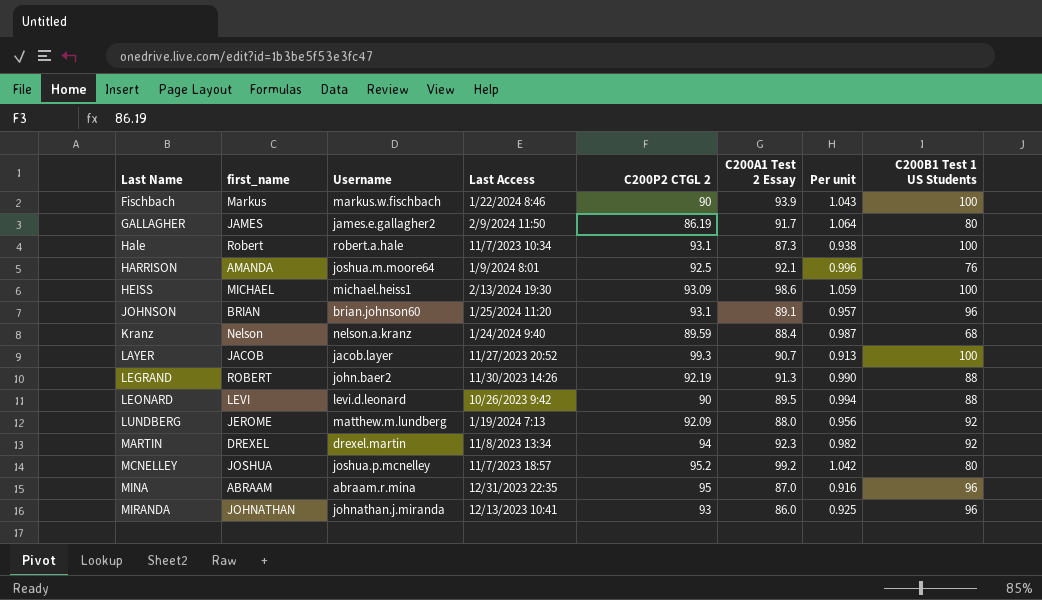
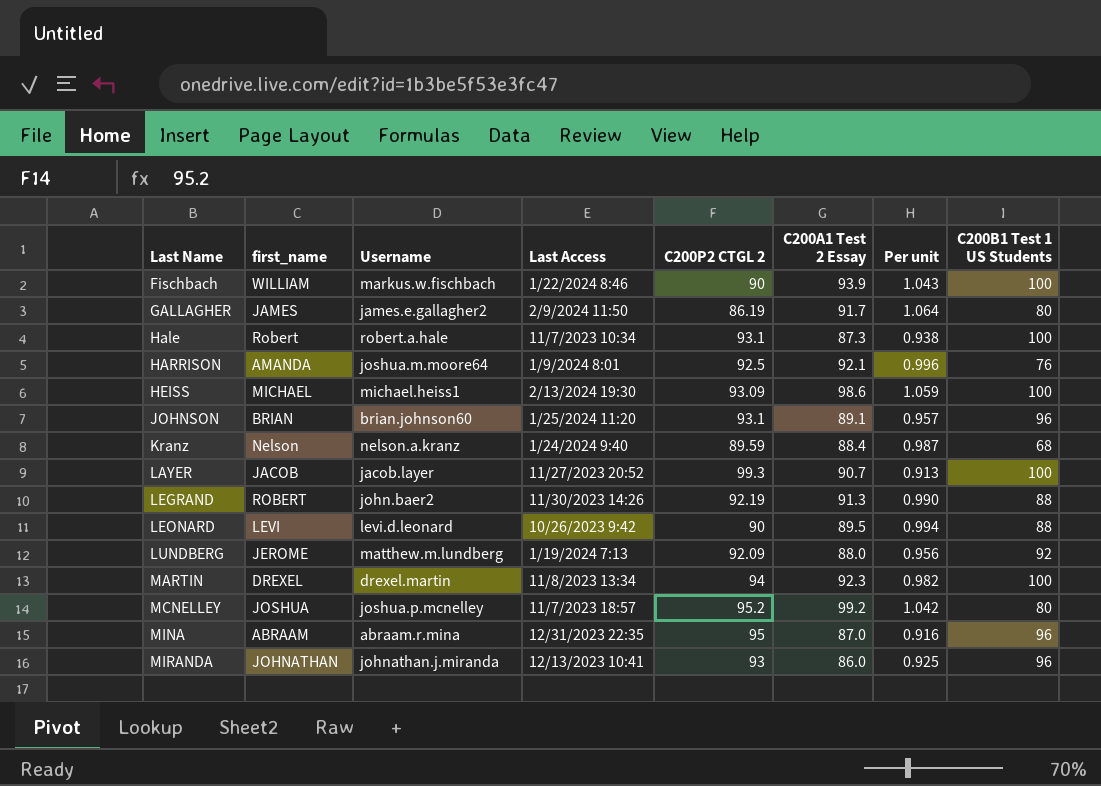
Fischbach | first_name: Markus -> WILLIAM
MARTIN | C200B1 Test 1 US Students: 92 -> 100

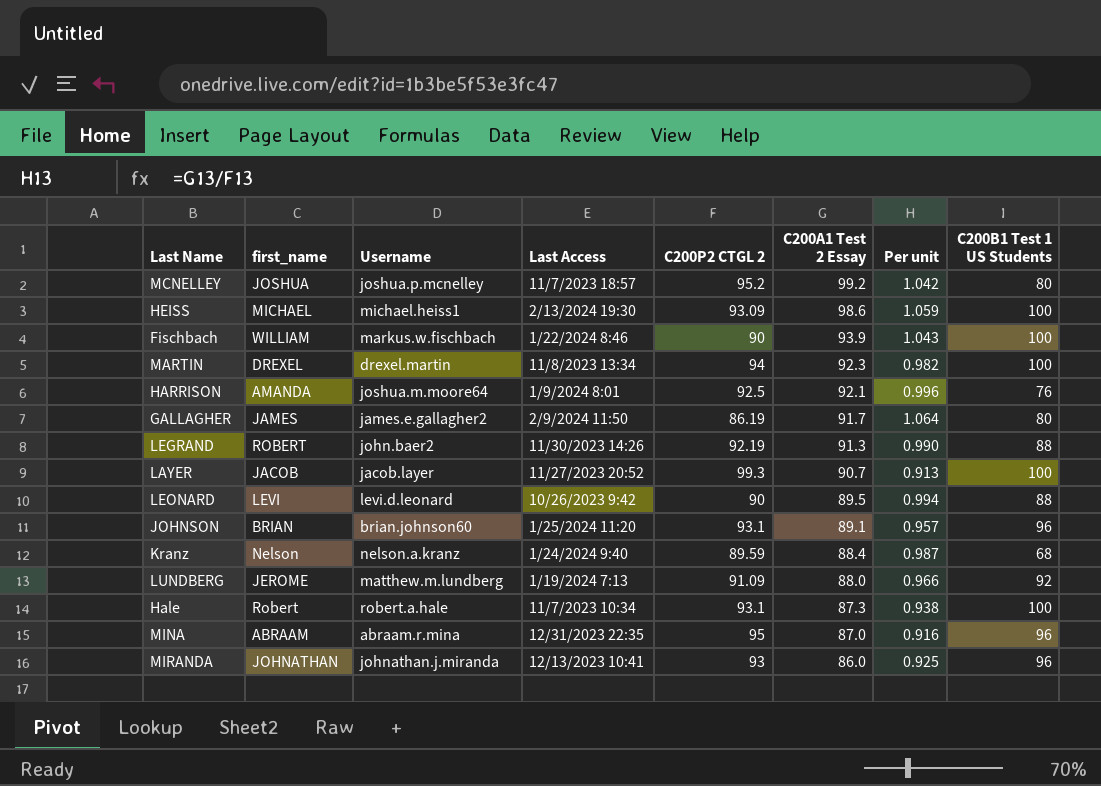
row order: Last Name ascending -> C200A1 Test 2 Essay descending
LUNDBERG | C200P2 CTGL 2: 92.09 -> 91.09
LUNDBERG | Per unit: 0.956 -> 0.966

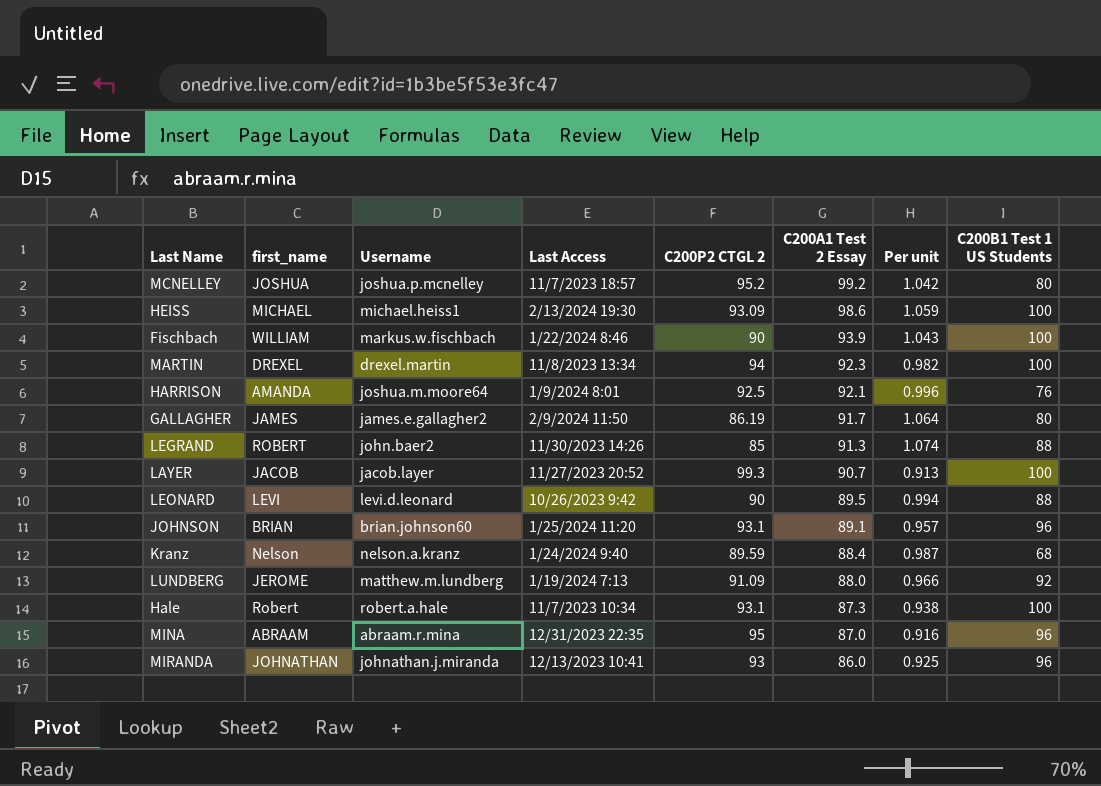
LEGRAND | C200P2 CTGL 2: 92.19 -> 85
LEGRAND | Per unit: 0.990 -> 1.074

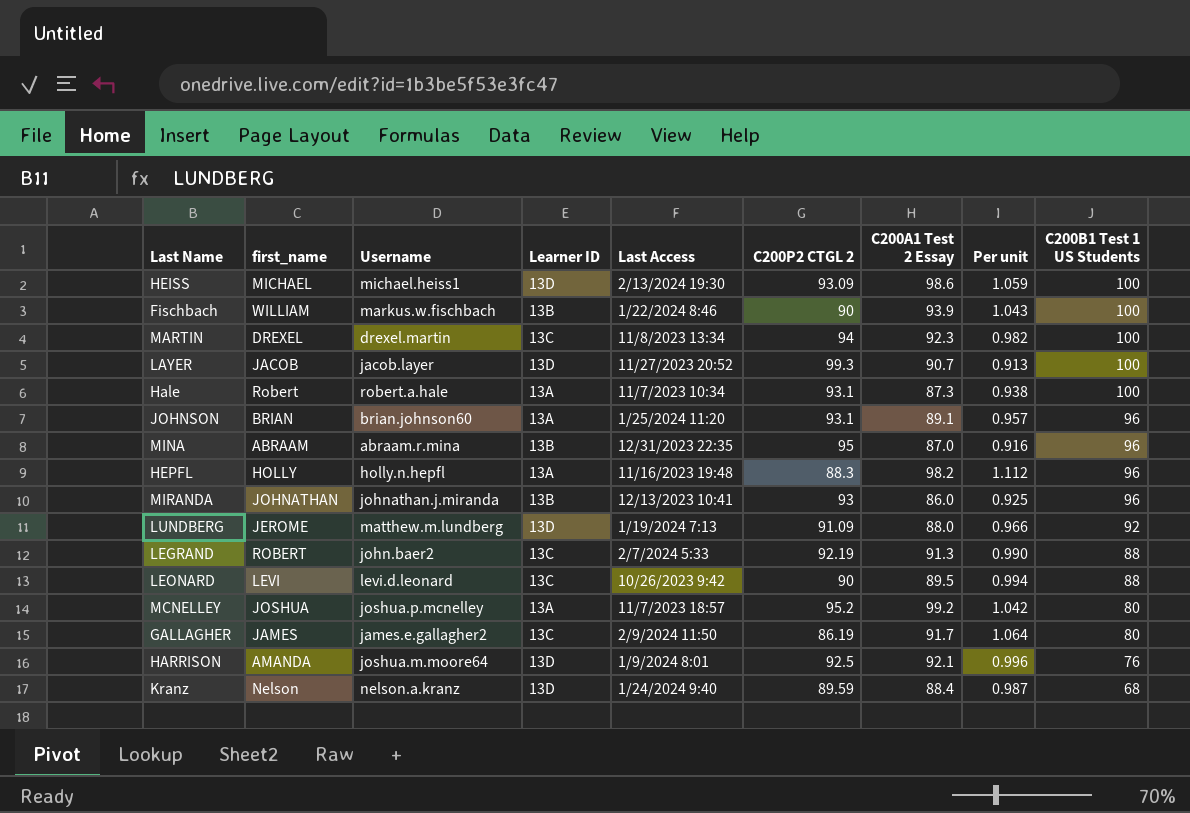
row order: C200A1 Test 2 Essay descending -> C200B1 Test 1 US Students descending
column Learner ID | position: none -> 4
row HEPFL: none -> HOLLY | holly.n.hepfl | 13A | 11/16/2023 19:48 | 88.3 | 98.2 | 1.112 | 96
LEGRAND | Last Access: 11/30/2023 14:26 -> 2/7/2024 5:33
LEGRAND | C200P2 CTGL 2: 85 -> 92.19
LEGRAND | Per unit: 1.074 -> 0.990

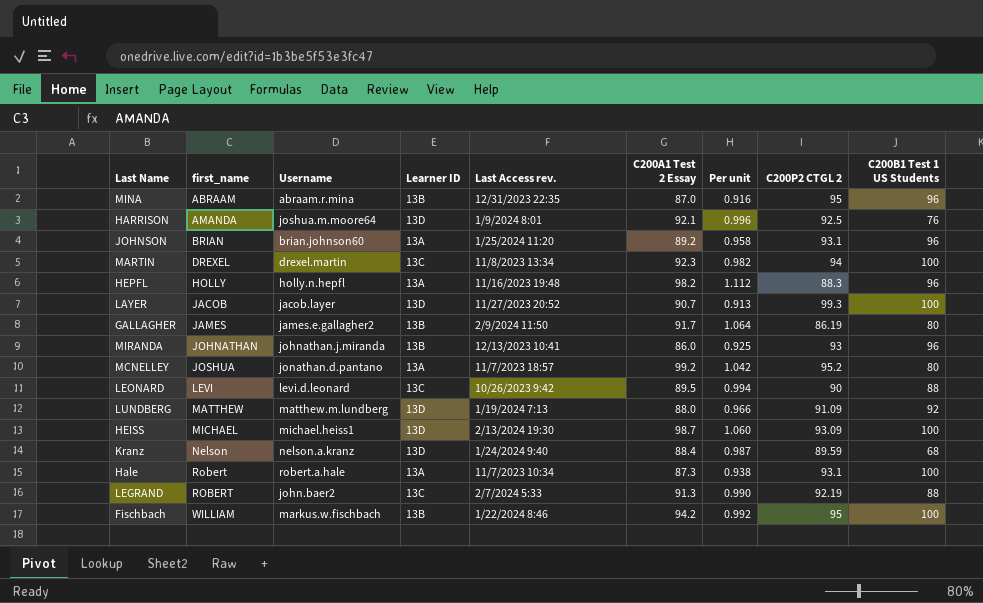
row order: C200B1 Test 1 US Students descending -> first_name ascending
column name: Last Access -> Last Access rev.
column C200P2 CTGL 2 | position: 6 -> 8
JOHNSON | C200A1 Test 2 Essay: 89.1 -> 89.2
JOHNSON | Per unit: 0.957 -> 0.958
GALLAGHER | Learner ID: 13C -> 13B
MCNELLEY | Username: joshua.p.mcnelley -> jonathan.d.pantano
LUNDBERG | first_name: JEROME -> MATTHEW
HEISS | C200A1 Test 2 Essay: 98.6 -> 98.7
HEISS | Per unit: 1.059 -> 1.060
Fischbach | C200A1 Test 2 Essay: 93.9 -> 94.2
Fischbach | Per unit: 1.043 -> 0.992
Fischbach | C200P2 CTGL 2: 90 -> 95

